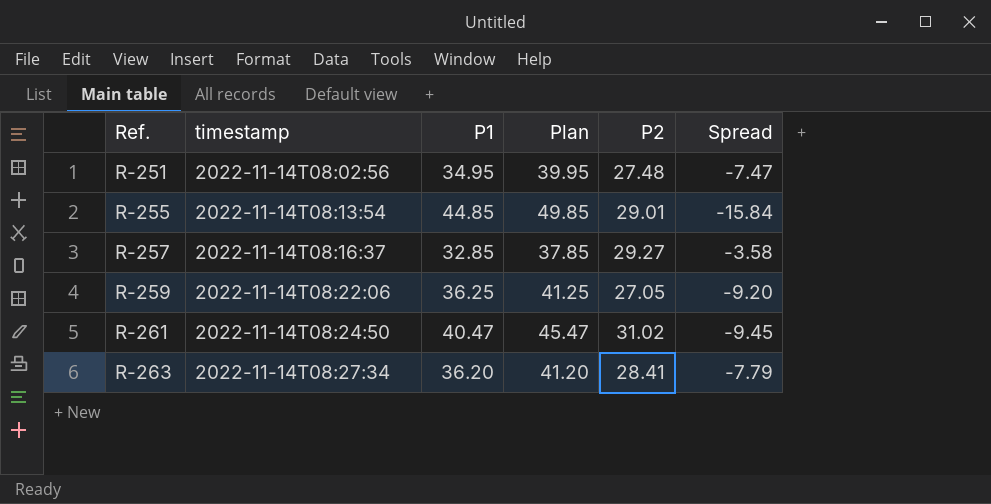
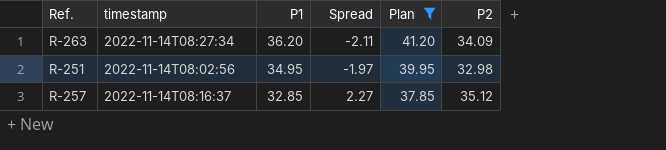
filter: none -> Plan <= 41.20
row order: Ref. ascending -> P1 descending
column Spread | position: 6 -> 4
R-263 | Spread: -7.79 -> -2.11
R-263 | P2: 28.41 -> 34.09
R-251 | Spread: -7.47 -> -1.97
R-251 | P2: 27.48 -> 32.98
R-257 | Spread: -3.58 -> 2.27
R-257 | P2: 29.27 -> 35.12

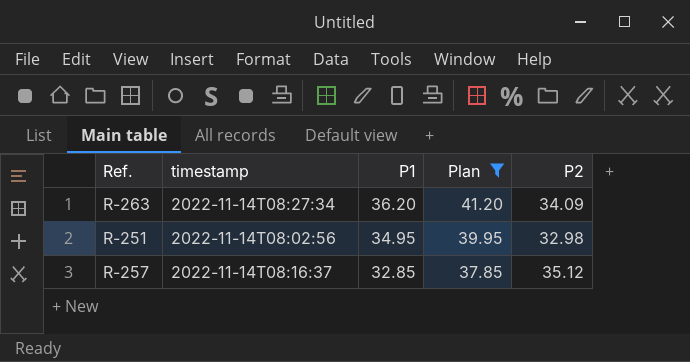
column Spread | formula: [P2] - [P1] -> none

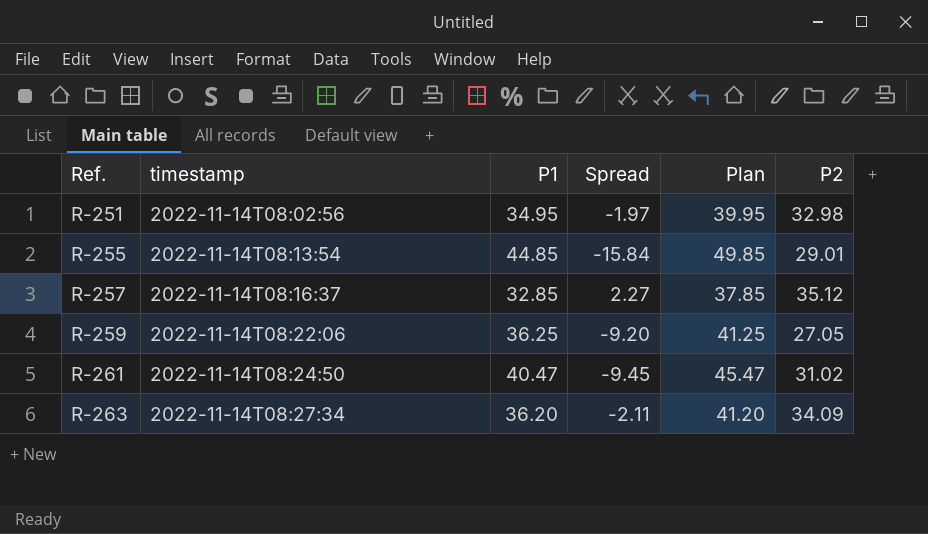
filter: Plan <= 41.20 -> none
row order: P1 descending -> Ref. ascending
column Spread | formula: none -> [P2] - [P1]

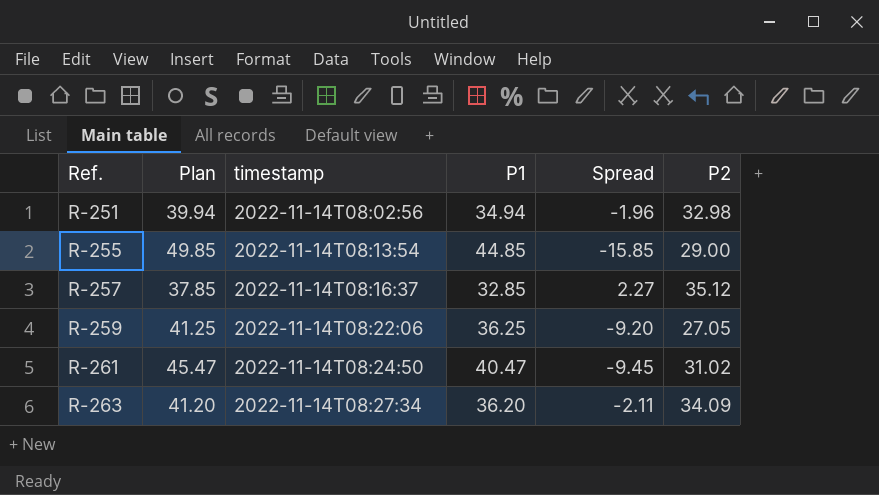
column Plan | position: 5 -> 2
R-251 | Plan: 39.95 -> 39.94
R-251 | P1: 34.95 -> 34.94
R-251 | Spread: -1.97 -> -1.96
R-255 | Spread: -15.84 -> -15.85
R-255 | P2: 29.01 -> 29.00

